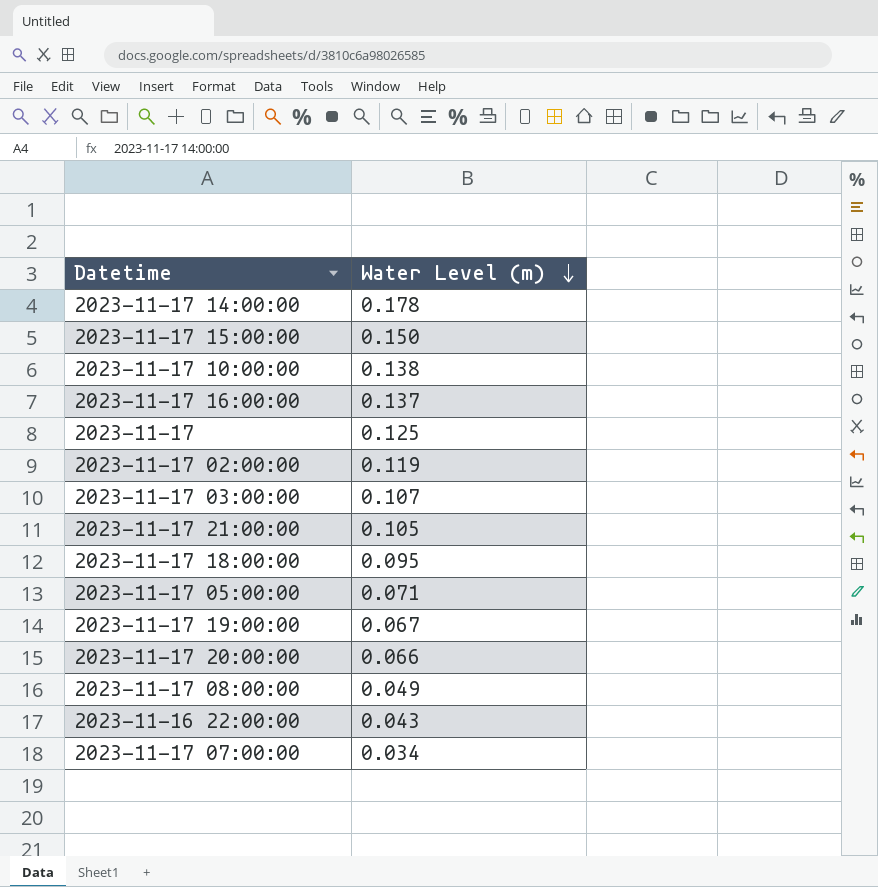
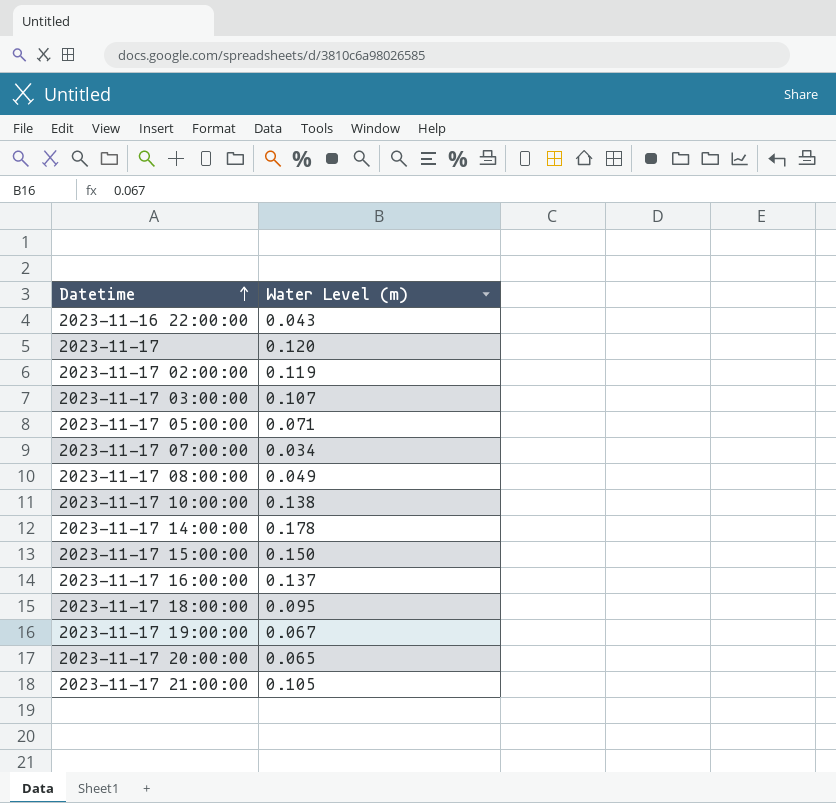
row order: Water Level (m) descending -> Datetime ascending
2023-11-17 | Water Level (m): 0.125 -> 0.120
2023-11-17 20:00:00 | Water Level (m): 0.066 -> 0.065

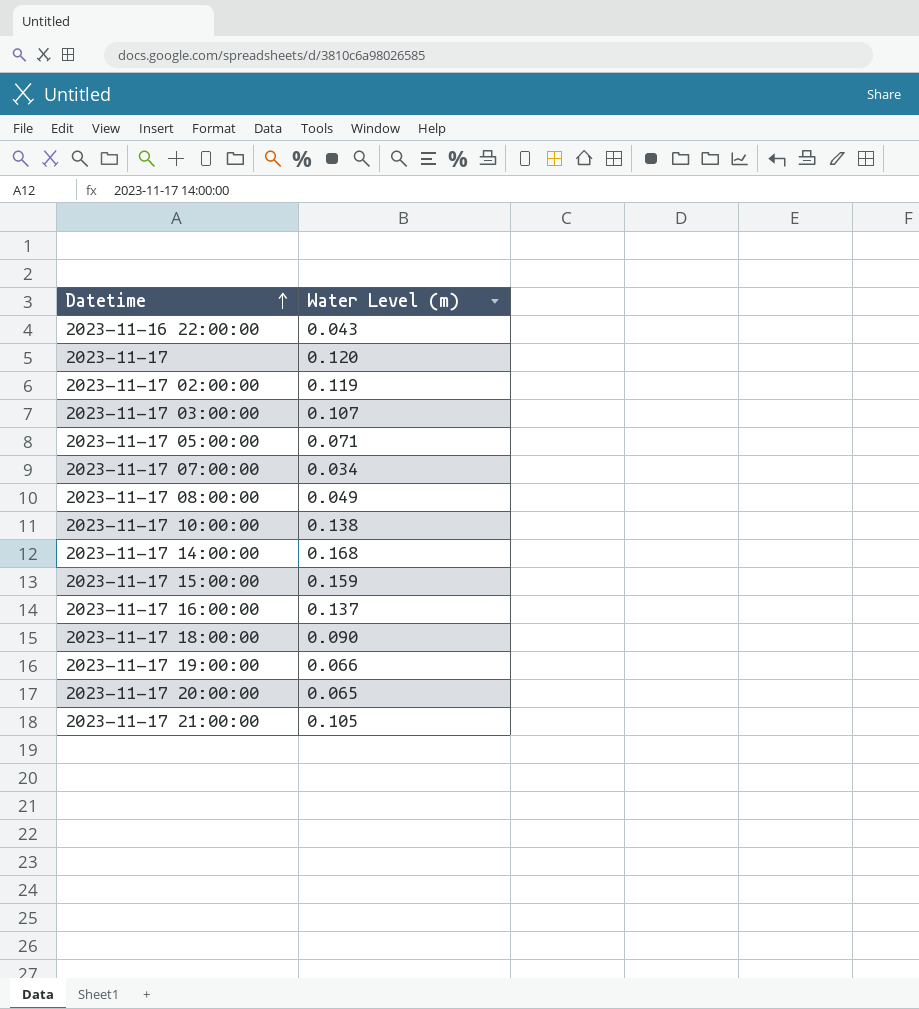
2023-11-17 14:00:00 | Water Level (m): 0.178 -> 0.168
2023-11-17 15:00:00 | Water Level (m): 0.150 -> 0.159
2023-11-17 18:00:00 | Water Level (m): 0.095 -> 0.090
2023-11-17 19:00:00 | Water Level (m): 0.067 -> 0.066

